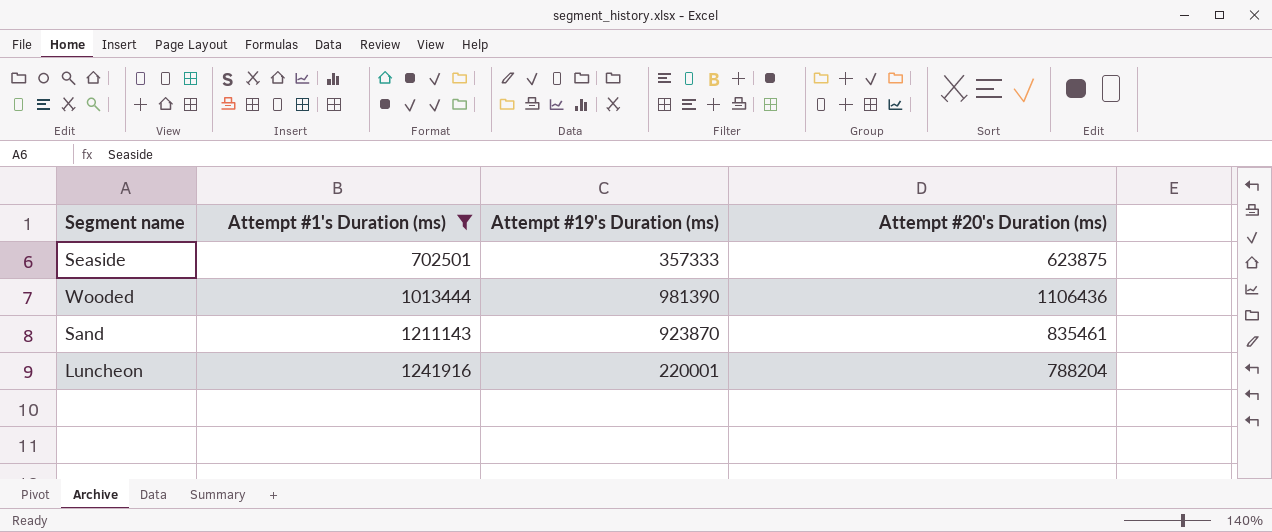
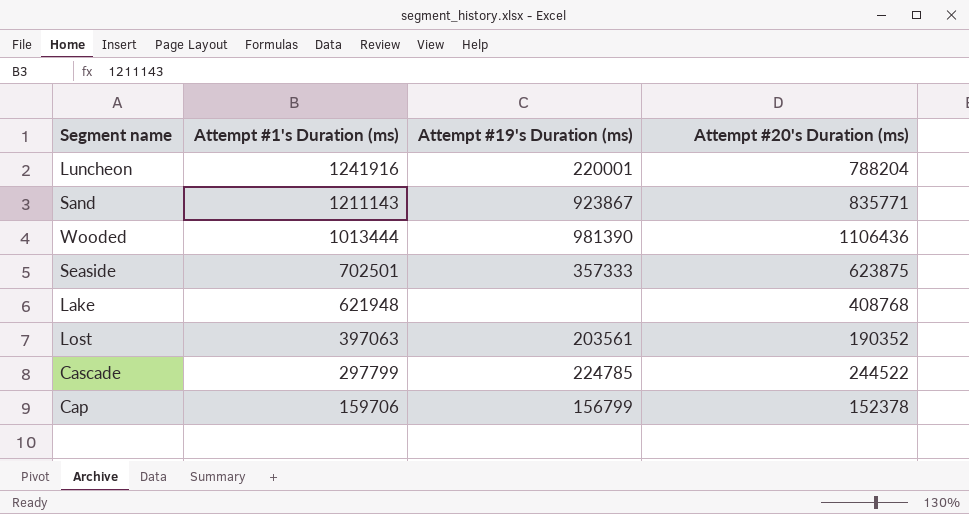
filter: Attempt #1's Duration (ms) >= 702501 -> none
row order: Attempt #1's Duration (ms) ascending -> Attempt #1's Duration (ms) descending
Sand | Attempt #19's Duration (ms): 923870 -> 923867
Sand | Attempt #20's Duration (ms): 835461 -> 835771

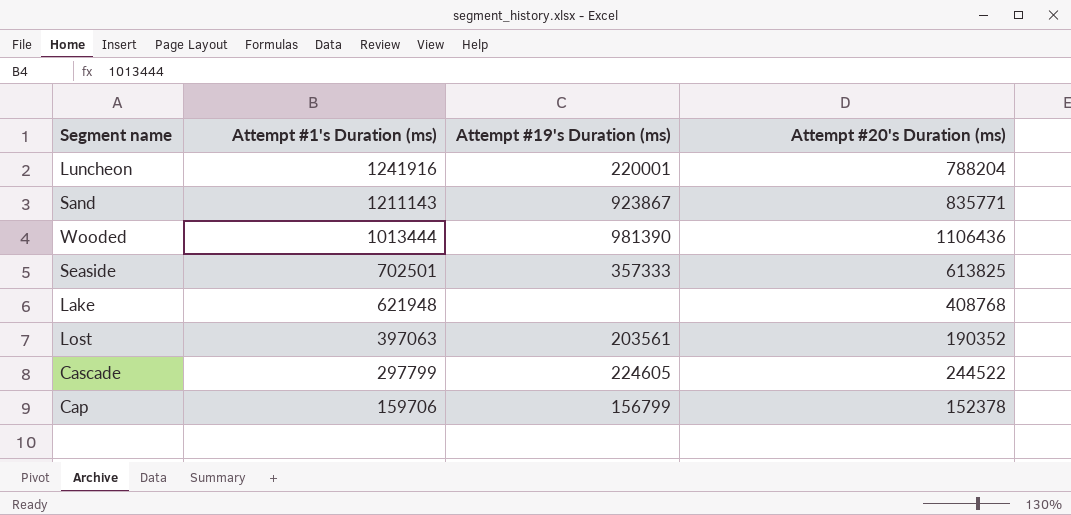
Seaside | Attempt #20's Duration (ms): 623875 -> 613825
Cascade | Attempt #19's Duration (ms): 224785 -> 224605

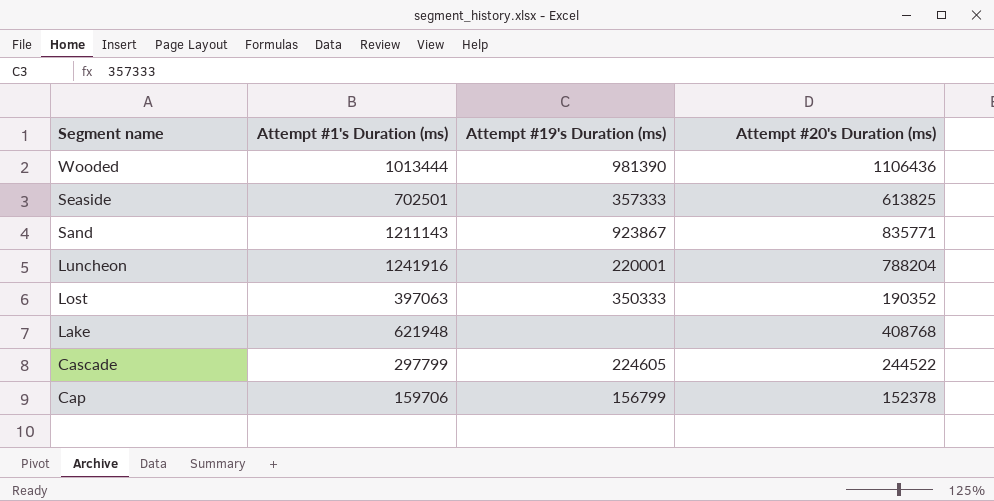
row order: Attempt #1's Duration (ms) descending -> Segment name descending
Lost | Attempt #19's Duration (ms): 203561 -> 350333

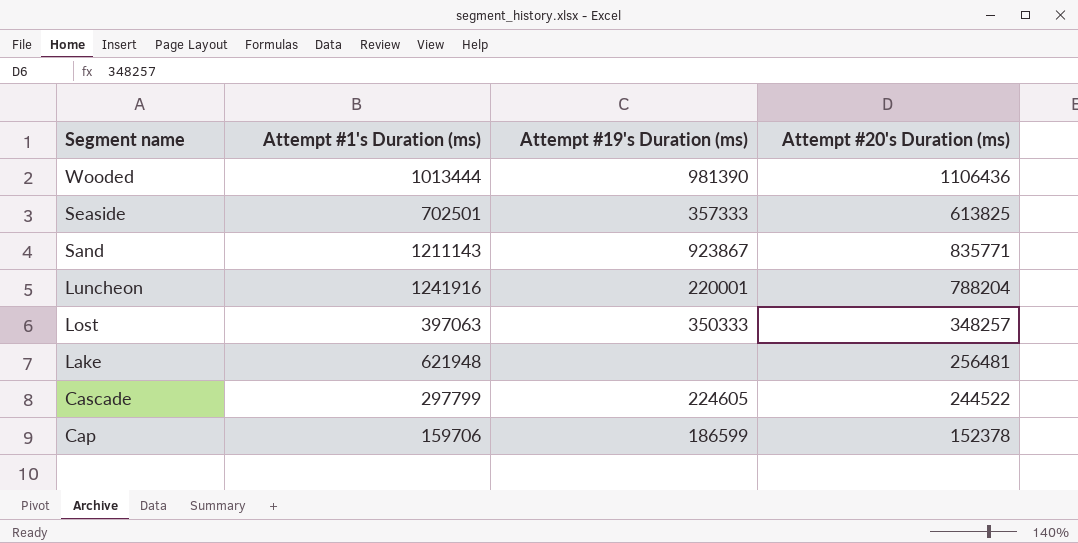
Lost | Attempt #20's Duration (ms): 190352 -> 348257
Lake | Attempt #20's Duration (ms): 408768 -> 256481
Cap | Attempt #19's Duration (ms): 156799 -> 186599

